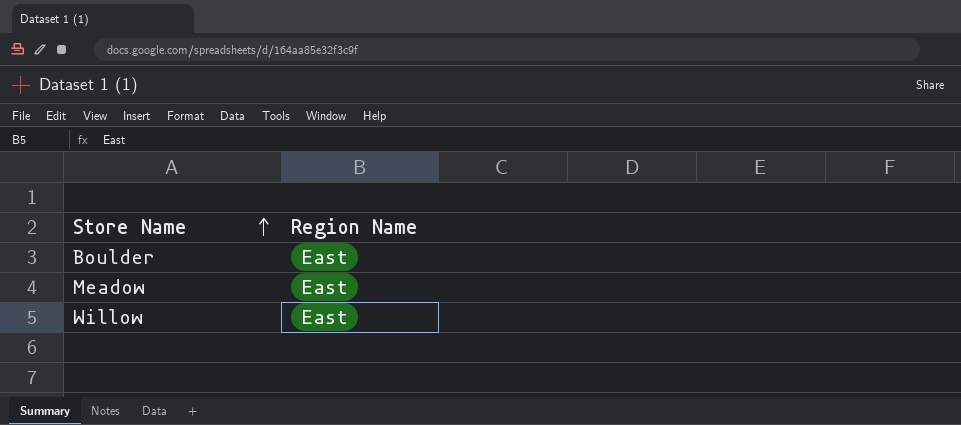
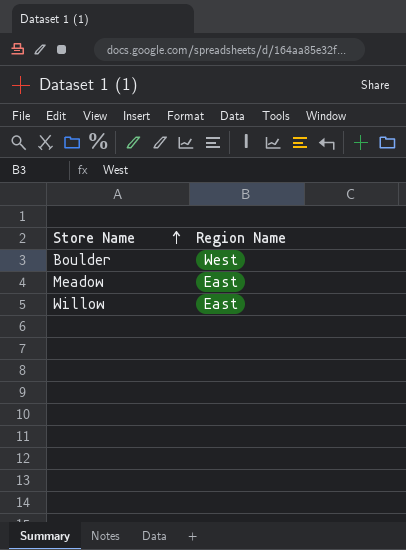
Boulder | Region Name: East -> West

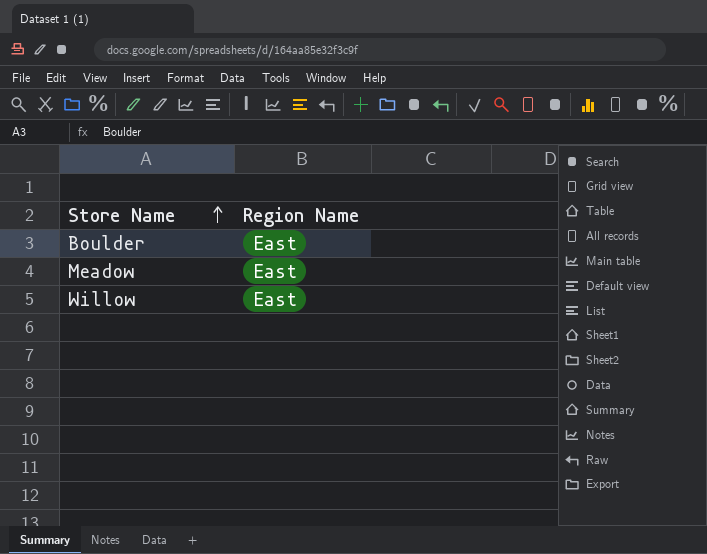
Boulder | Region Name: West -> East

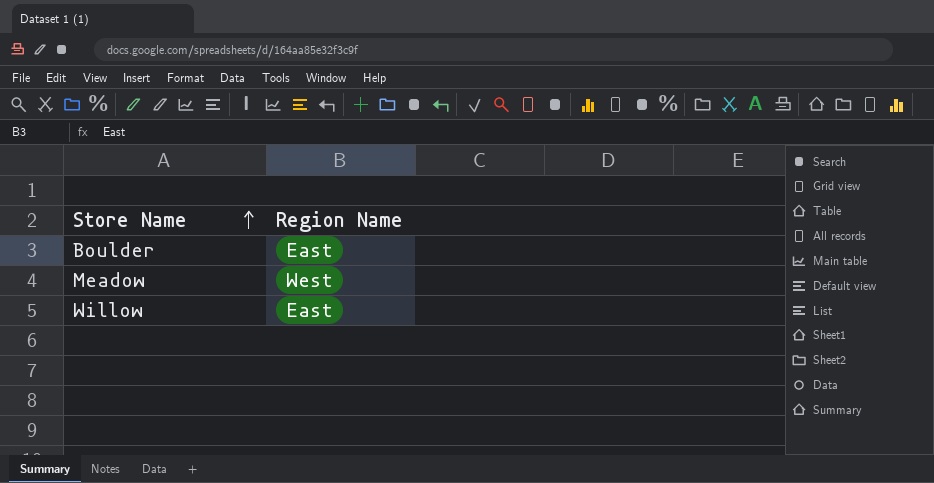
Meadow | Region Name: East -> West

